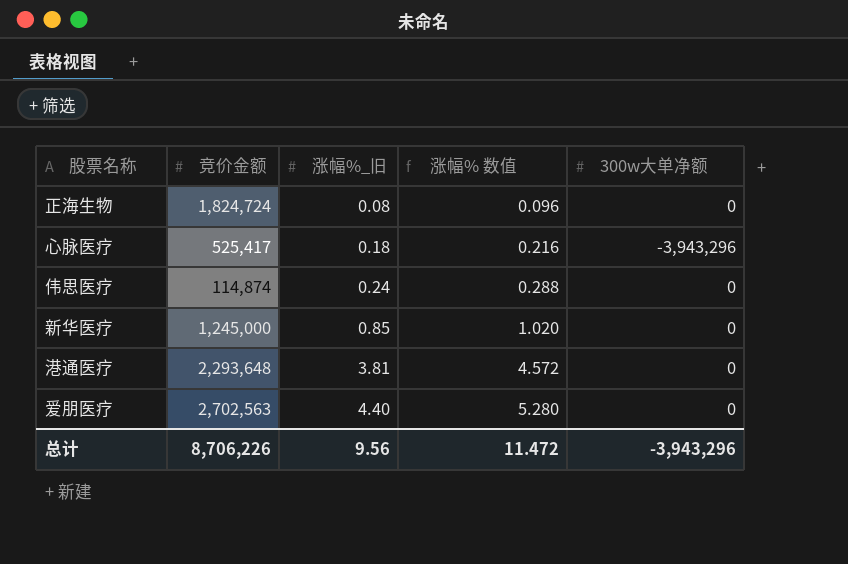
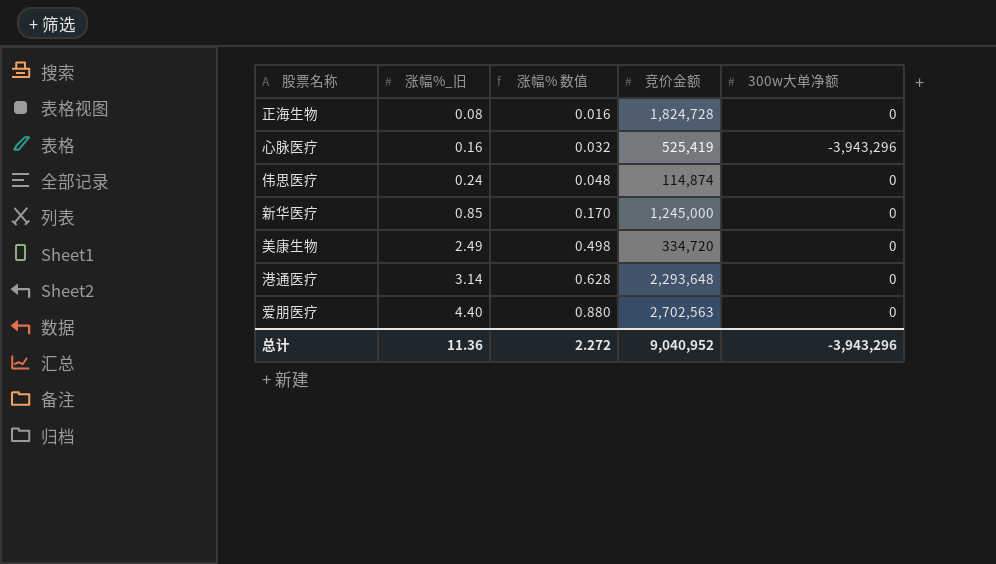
column 涨幅% 数值 | formula: [涨幅%_旧] * 1.2 -> [涨幅%_旧] * 0.2
column 竞价金额 | position: 2 -> 4
正海生物 | 竞价金额: 1,824,724 -> 1,824,728
心脉医疗 | 涨幅%_旧: 0.18 -> 0.16
心脉医疗 | 竞价金额: 525,417 -> 525,419
row 美康生物: none -> 2.49 | 0.498 | 334,720 | 0
港通医疗 | 涨幅%_旧: 3.81 -> 3.14
总计 | 涨幅%_旧: 9.56 -> 11.36
总计 | 涨幅% 数值: 11.472 -> 2.272
总计 | 竞价金额: 8,706,226 -> 9,040,952

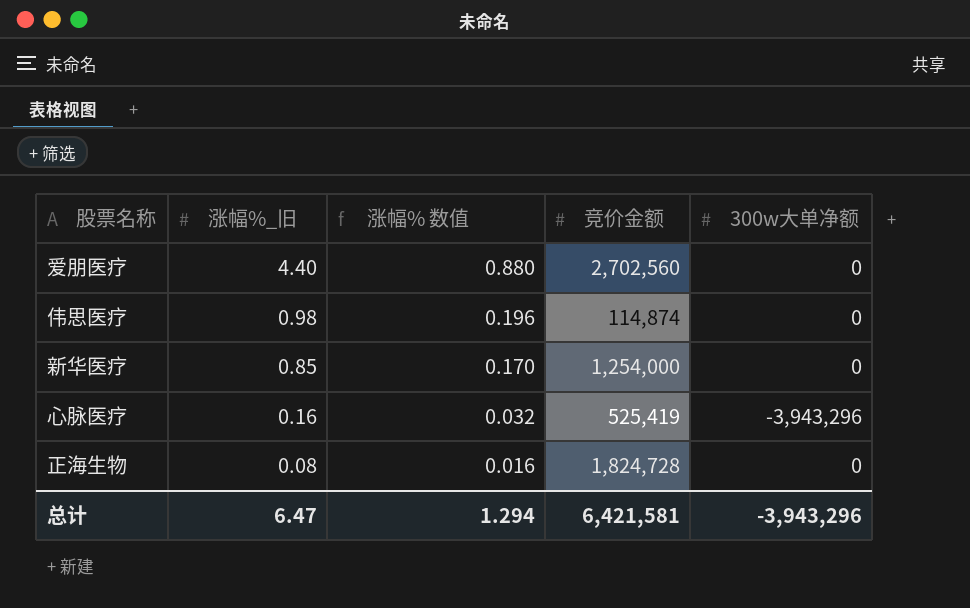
row order: 涨幅%_旧 ascending -> 涨幅%_旧 descending
row 美康生物: 2.49 | 0.498 | 334,720 | 0 -> none
row 港通医疗: 3.14 | 0.628 | 2,293,648 | 0 -> none
爱朋医疗 | 竞价金额: 2,702,563 -> 2,702,560
伟思医疗 | 涨幅%_旧: 0.24 -> 0.98
伟思医疗 | 涨幅% 数值: 0.048 -> 0.196
新华医疗 | 竞价金额: 1,245,000 -> 1,254,000
总计 | 涨幅%_旧: 11.36 -> 6.47
总计 | 涨幅% 数值: 2.272 -> 1.294
总计 | 竞价金额: 9,040,952 -> 6,421,581

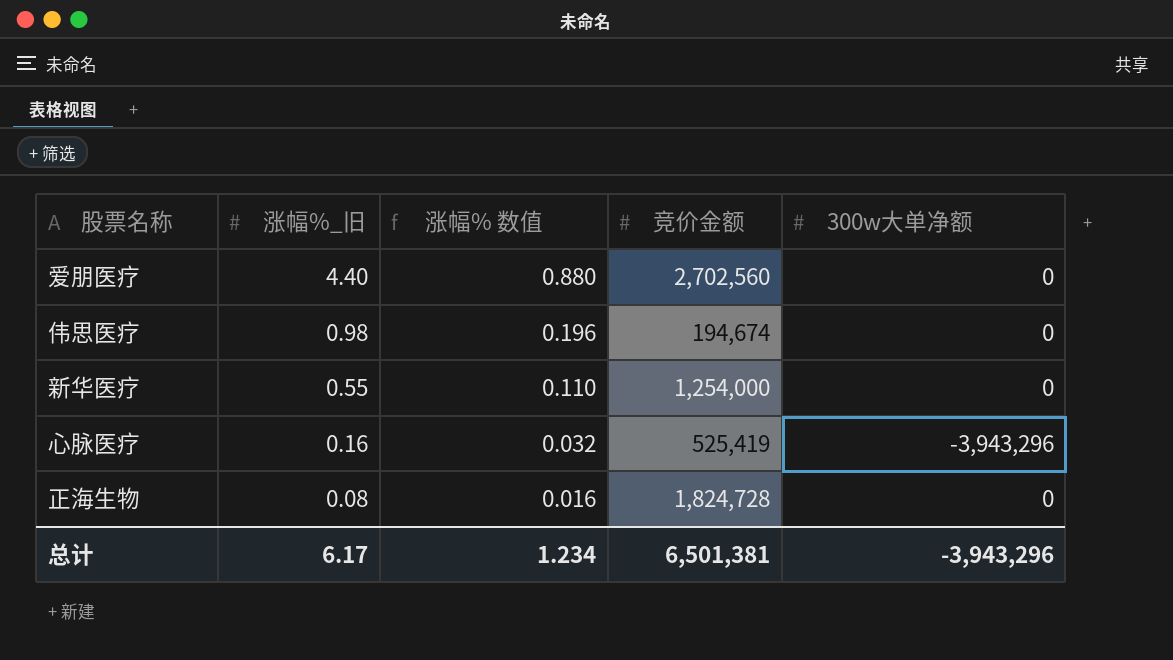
伟思医疗 | 竞价金额: 114,874 -> 194,674
新华医疗 | 涨幅%_旧: 0.85 -> 0.55
新华医疗 | 涨幅% 数值: 0.170 -> 0.110
总计 | 涨幅%_旧: 6.47 -> 6.17
总计 | 涨幅% 数值: 1.294 -> 1.234
总计 | 竞价金额: 6,421,581 -> 6,501,381

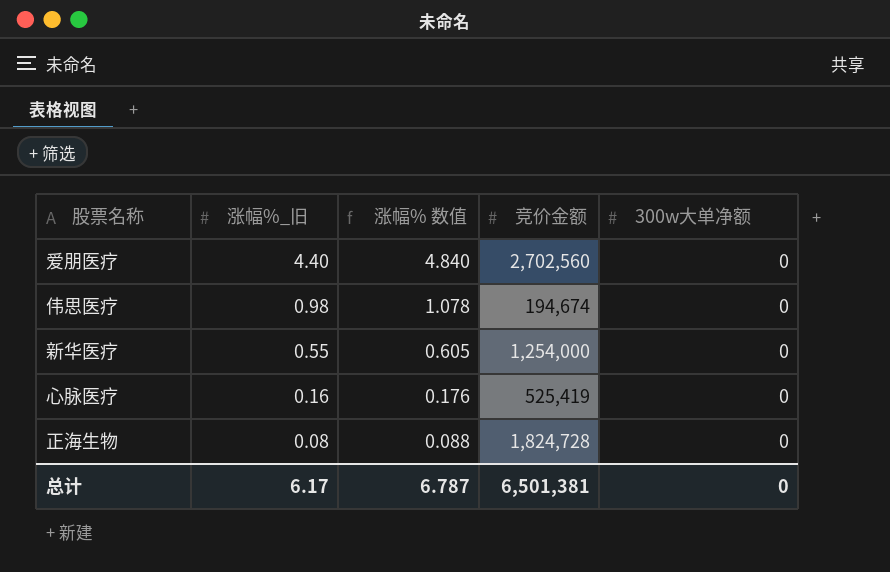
column 涨幅% 数值 | formula: [涨幅%_旧] * 0.2 -> [涨幅%_旧] * 1.1
心脉医疗 | 300w大单净额: -3,943,296 -> 0
总计 | 涨幅% 数值: 1.234 -> 6.787
总计 | 300w大单净额: -3,943,296 -> 0

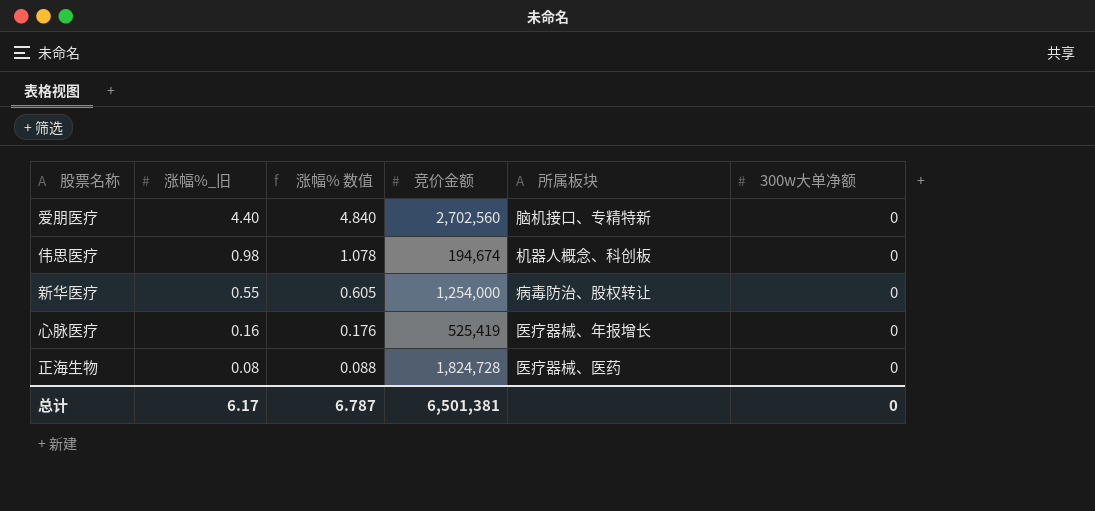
column 所属板块 | position: none -> 5

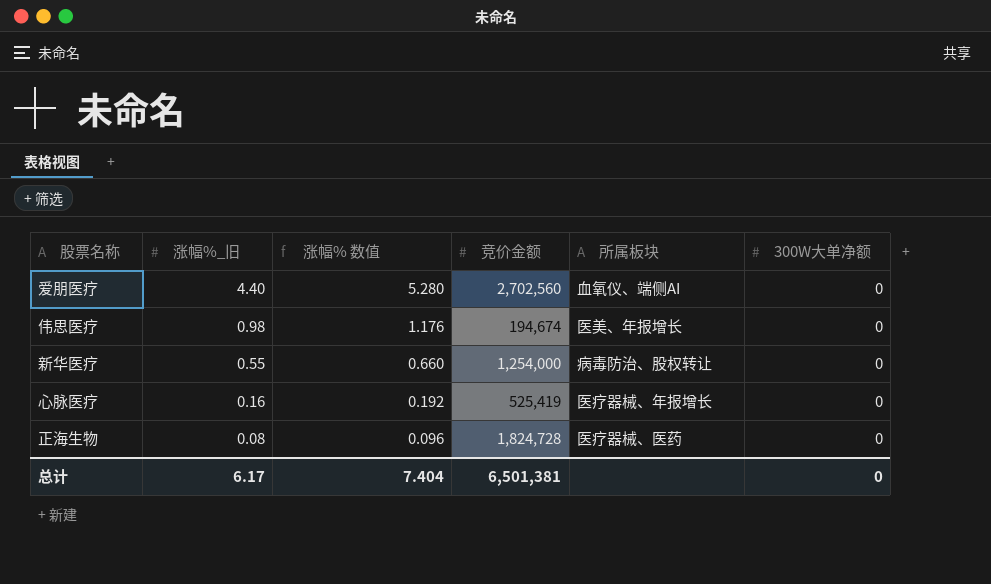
column 涨幅% 数值 | formula: [涨幅%_旧] * 1.1 -> [涨幅%_旧] * 1.2
column name: 300w大单净额 -> 300W大单净额
爱朋医疗 | 所属板块: 脑机接口、专精特新 -> 血氧仪、端侧AI
伟思医疗 | 所属板块: 机器人概念、科创板 -> 医美、年报增长
总计 | 涨幅% 数值: 6.787 -> 7.404

